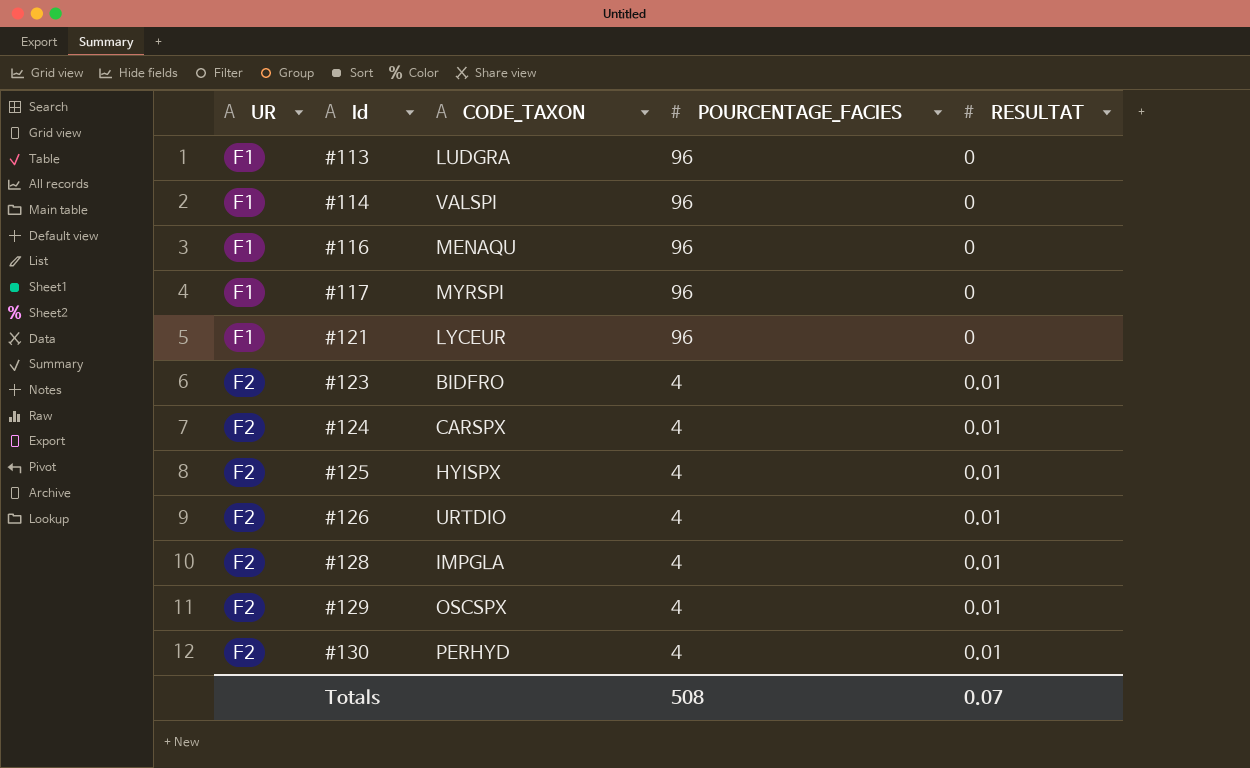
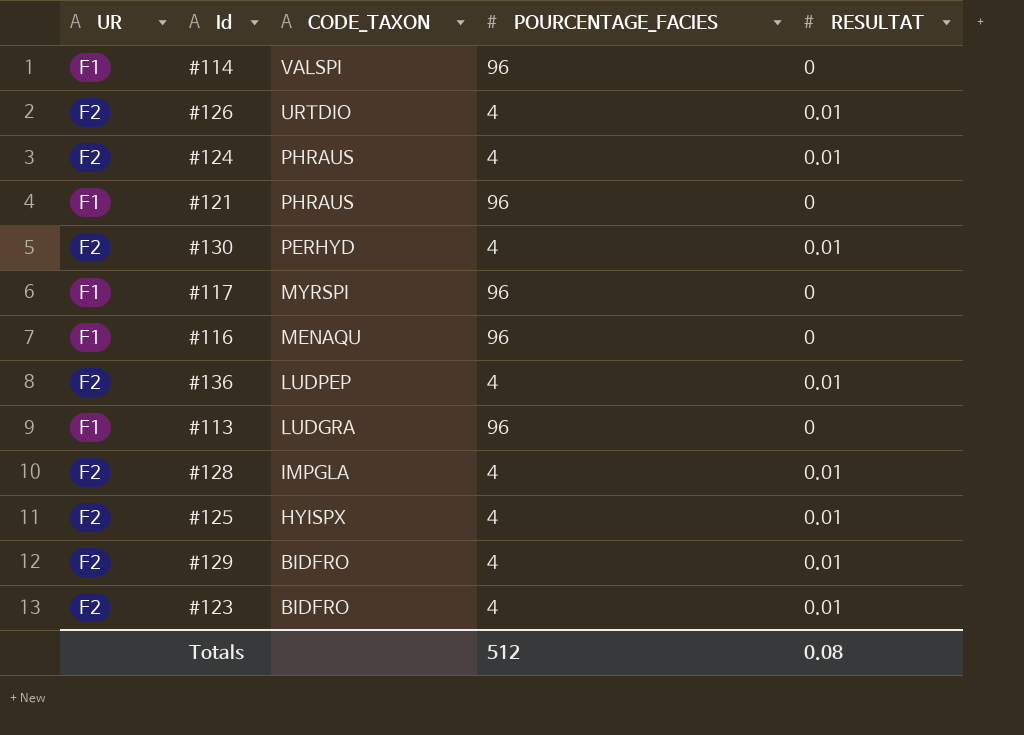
row order: UR ascending -> CODE_TAXON descending
#124 | CODE_TAXON: CARSPX -> PHRAUS
#121 | CODE_TAXON: LYCEUR -> PHRAUS
row #136: none -> F2 | LUDPEP | 4 | 0.01
#129 | CODE_TAXON: OSCSPX -> BIDFRO
Totals | POURCENTAGE_FACIES: 508 -> 512
Totals | RESULTAT: 0.07 -> 0.08

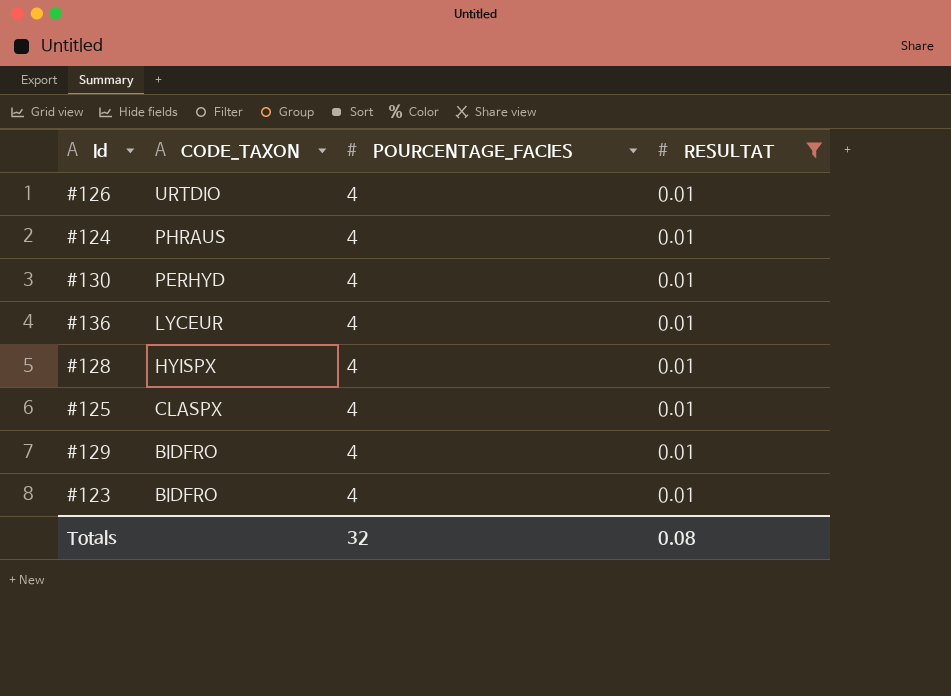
filter: none -> RESULTAT = 0.01
column UR | position: 1 -> none
#136 | CODE_TAXON: LUDPEP -> LYCEUR
#128 | CODE_TAXON: IMPGLA -> HYISPX
#125 | CODE_TAXON: HYISPX -> CLASPX
Totals | POURCENTAGE_FACIES: 512 -> 32

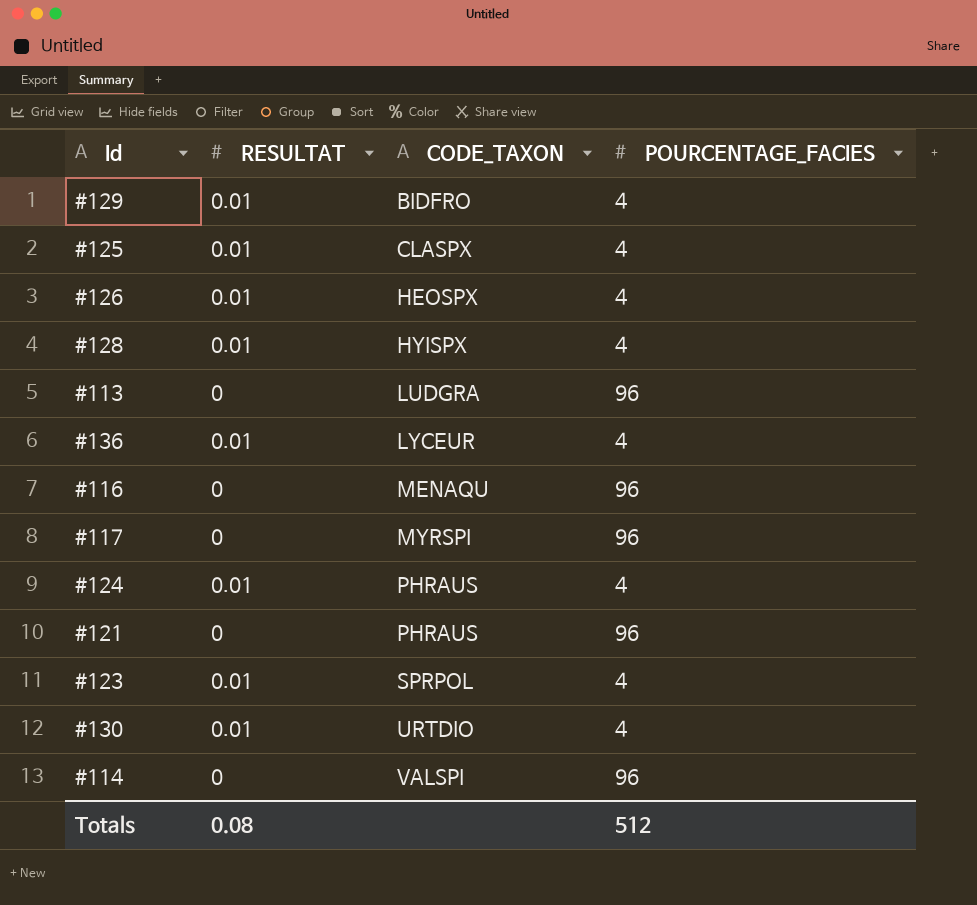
filter: RESULTAT = 0.01 -> none
row order: CODE_TAXON descending -> CODE_TAXON ascending
column RESULTAT | position: 4 -> 2
#126 | CODE_TAXON: URTDIO -> HEOSPX
#123 | CODE_TAXON: BIDFRO -> SPRPOL
#130 | CODE_TAXON: PERHYD -> URTDIO
Totals | POURCENTAGE_FACIES: 32 -> 512

